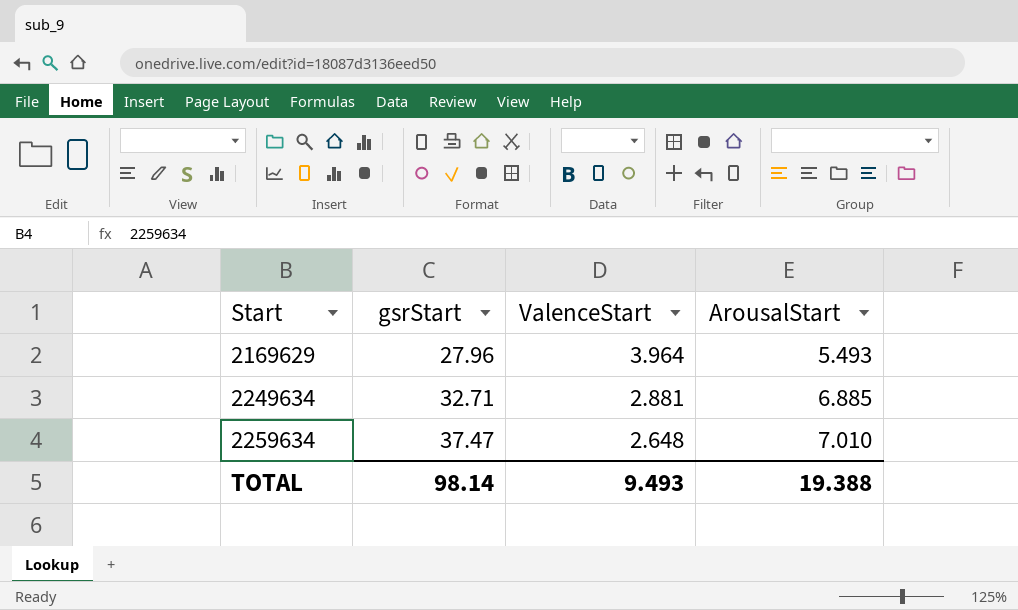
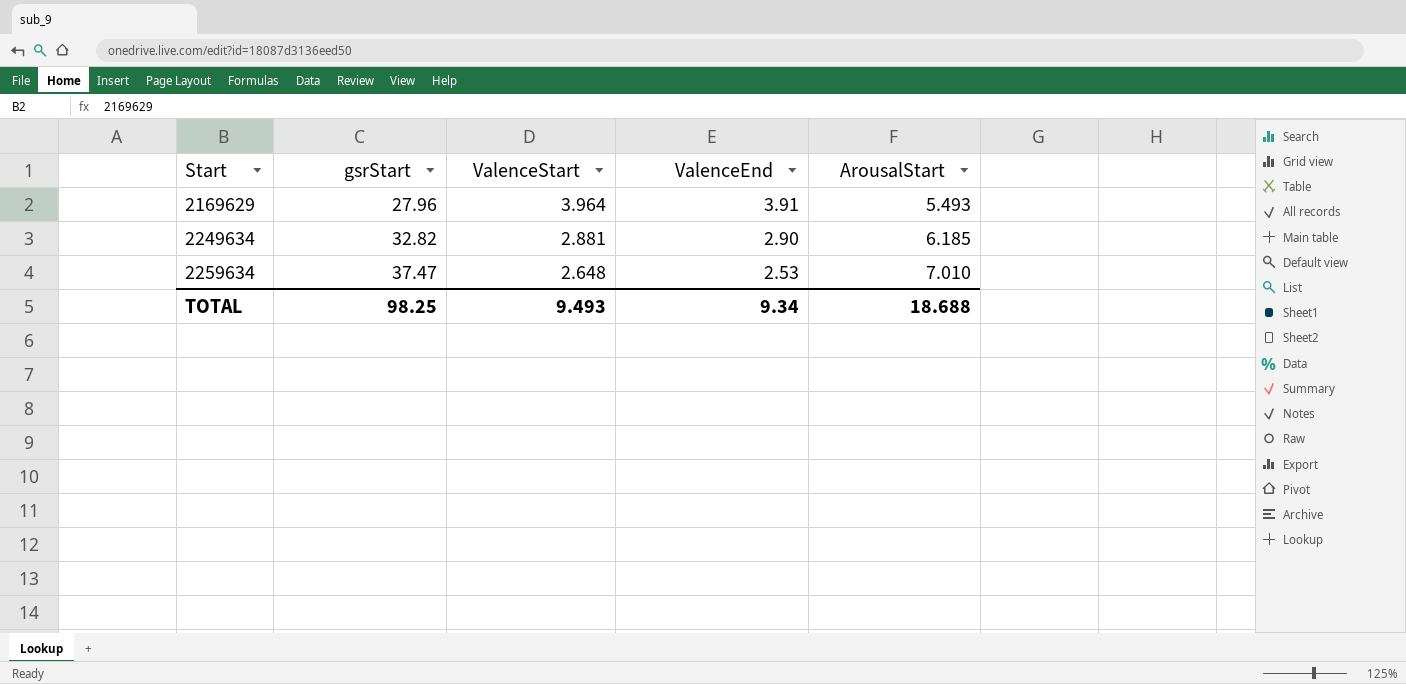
column ValenceEnd | position: none -> 4
2249634 | gsrStart: 32.71 -> 32.82
2249634 | ArousalStart: 6.885 -> 6.185
TOTAL | gsrStart: 98.14 -> 98.25
TOTAL | ArousalStart: 19.388 -> 18.688

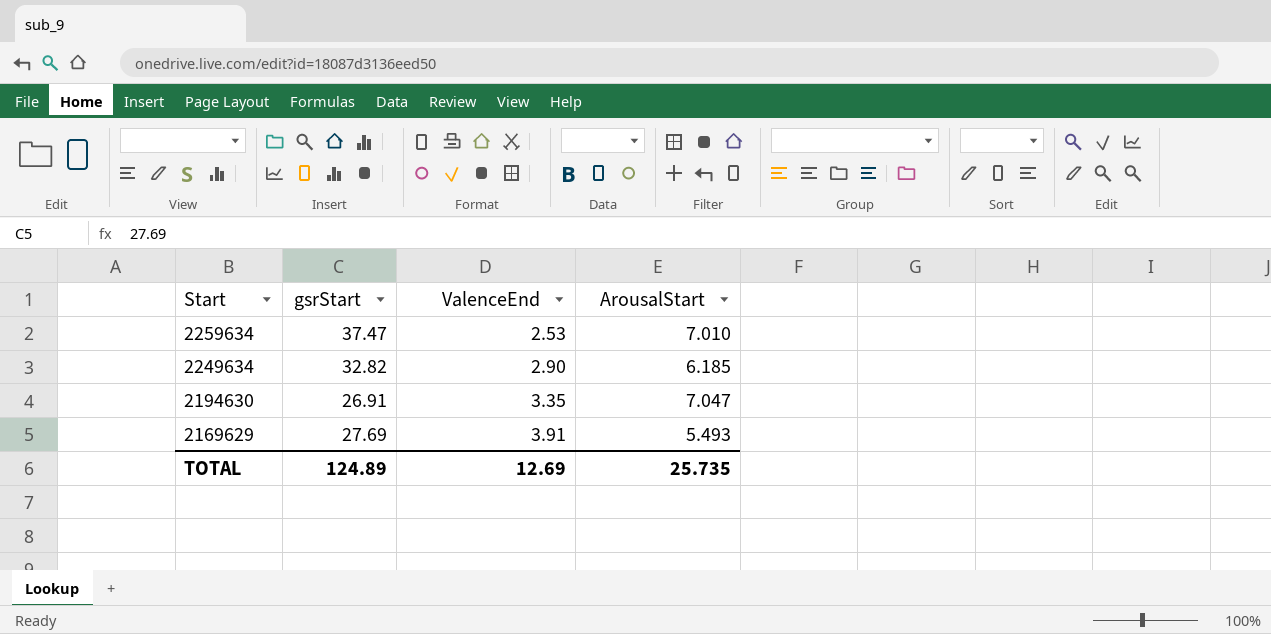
row order: Start ascending -> Start descending
column ValenceStart | position: 3 -> none
row 2194630: none -> 26.91 | 3.35 | 7.047
2169629 | gsrStart: 27.96 -> 27.69
TOTAL | gsrStart: 98.25 -> 124.89
TOTAL | ValenceEnd: 9.34 -> 12.69
TOTAL | ArousalStart: 18.688 -> 25.735

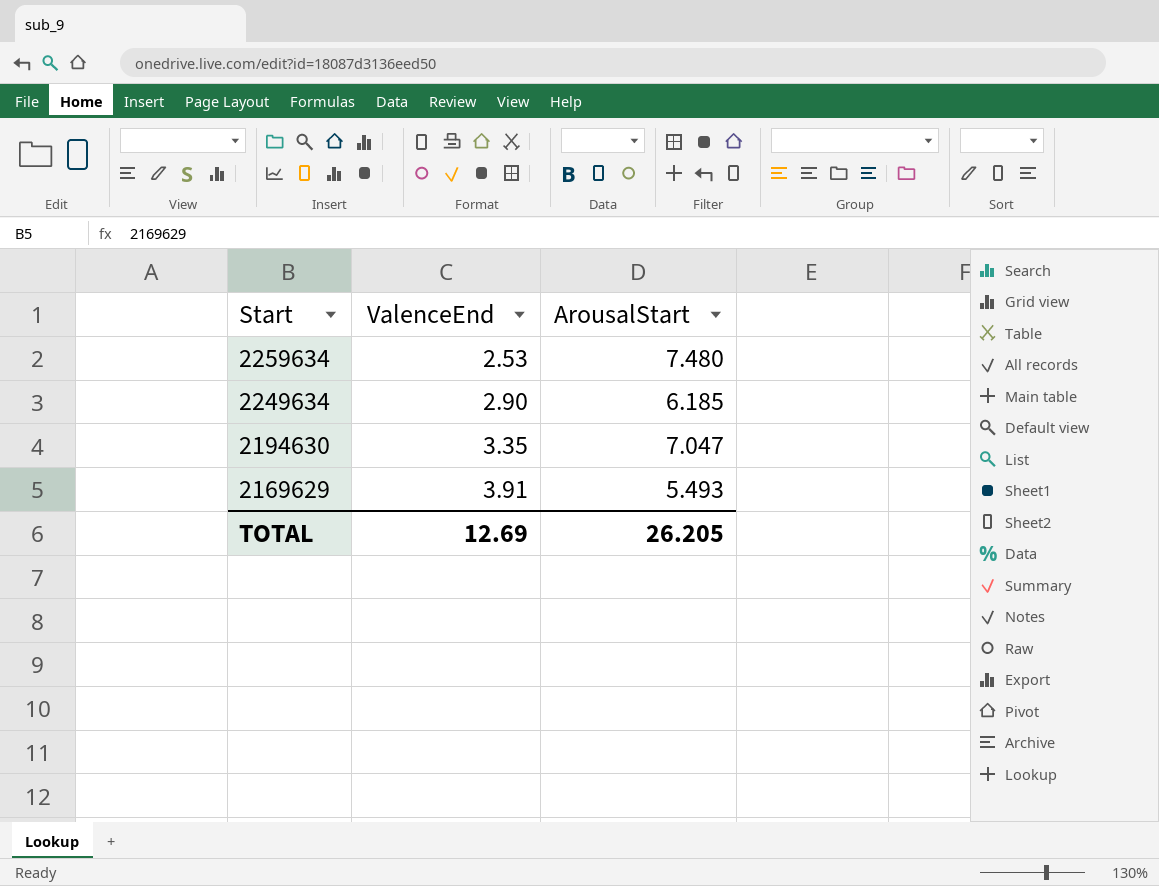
column gsrStart | position: 2 -> none
2259634 | ArousalStart: 7.010 -> 7.480
TOTAL | ArousalStart: 25.735 -> 26.205

